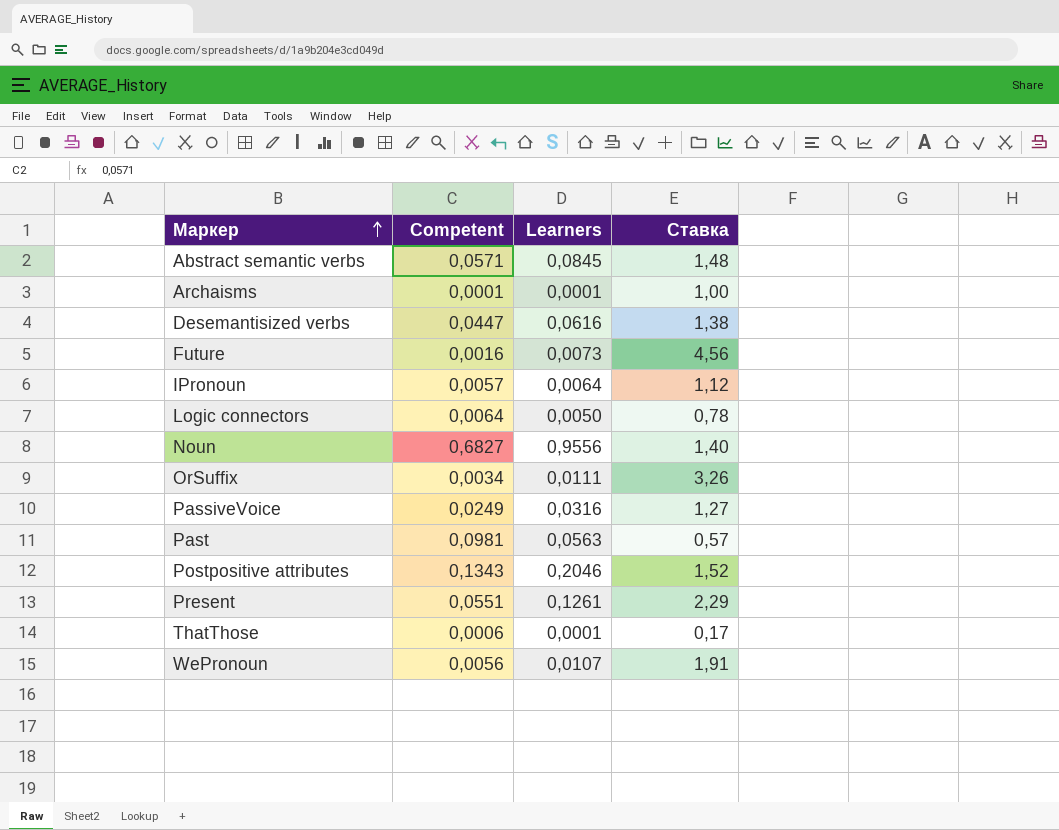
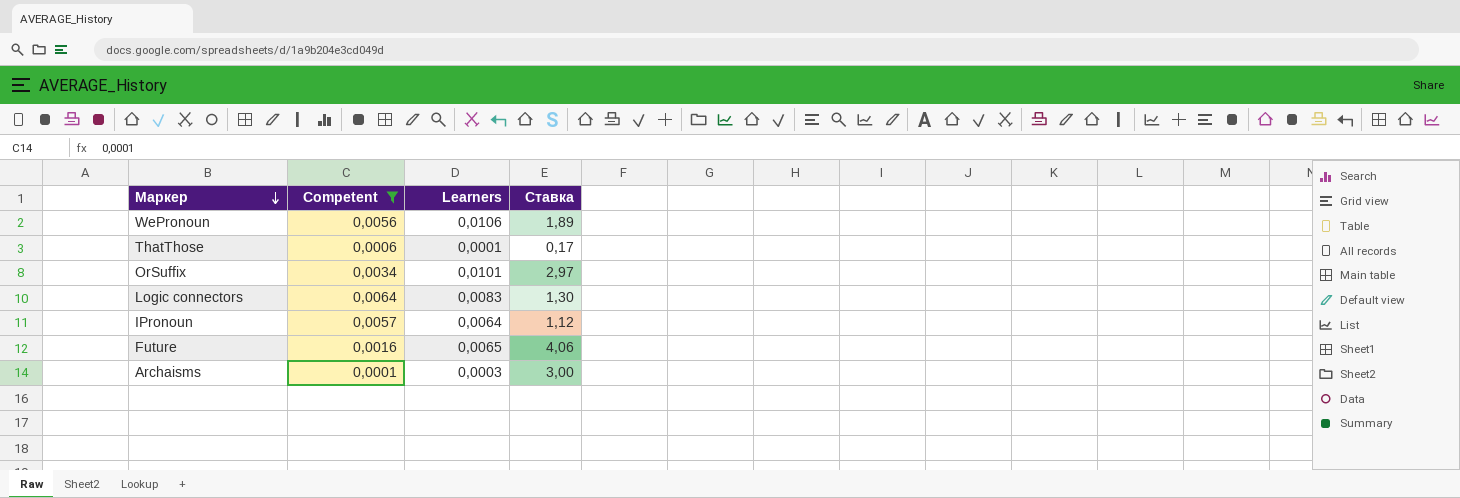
filter: none -> Competent <= 0,0064
row order: Маркер ascending -> Маркер descending
WePronoun | Learners: 0,0107 -> 0,0106
WePronoun | Ставка: 1,91 -> 1,89
OrSuffix | Learners: 0,0111 -> 0,0101
OrSuffix | Ставка: 3,26 -> 2,97
Logic connectors | Learners: 0,0050 -> 0,0083
Logic connectors | Ставка: 0,78 -> 1,30
Future | Learners: 0,0073 -> 0,0065
Future | Ставка: 4,56 -> 4,06
Archaisms | Learners: 0,0001 -> 0,0003
Archaisms | Ставка: 1,00 -> 3,00

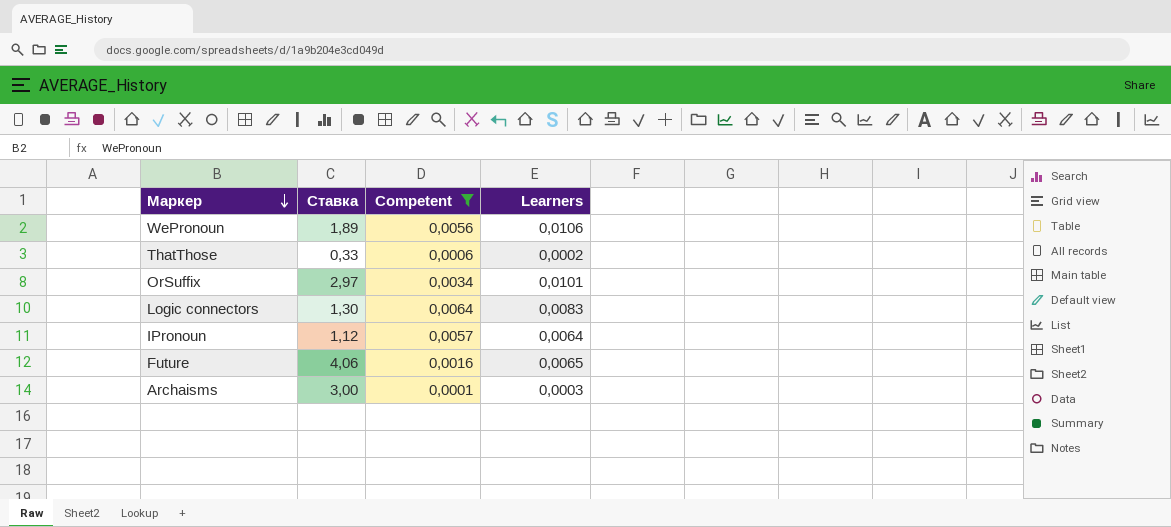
column Ставка | position: 4 -> 2
ThatThose | Ставка: 0,17 -> 0,33
ThatThose | Learners: 0,0001 -> 0,0002

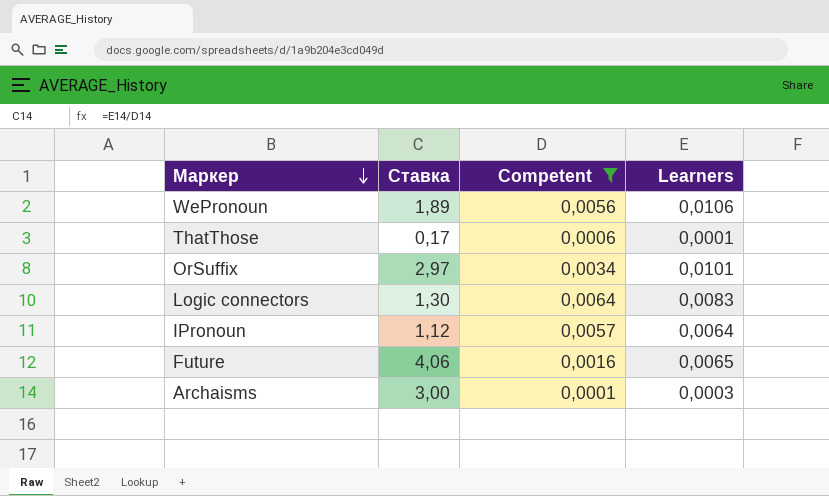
ThatThose | Ставка: 0,33 -> 0,17
ThatThose | Learners: 0,0002 -> 0,0001

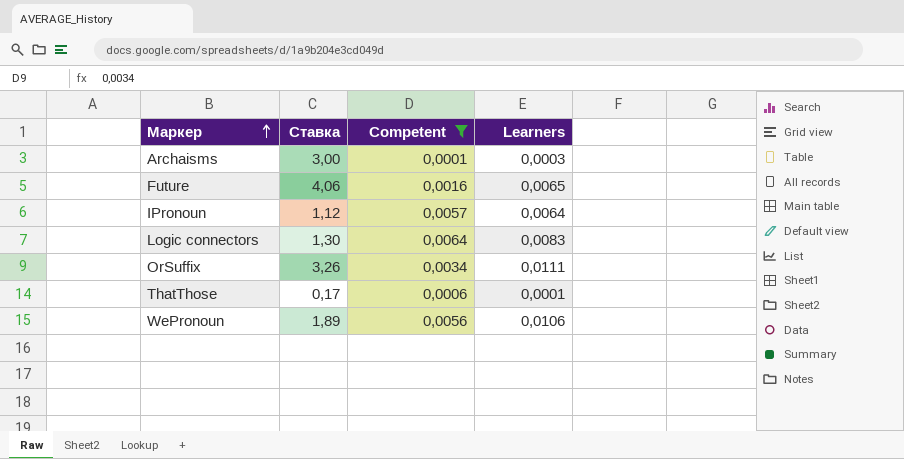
row order: Маркер descending -> Маркер ascending
OrSuffix | Ставка: 2,97 -> 3,26
OrSuffix | Learners: 0,0101 -> 0,0111

